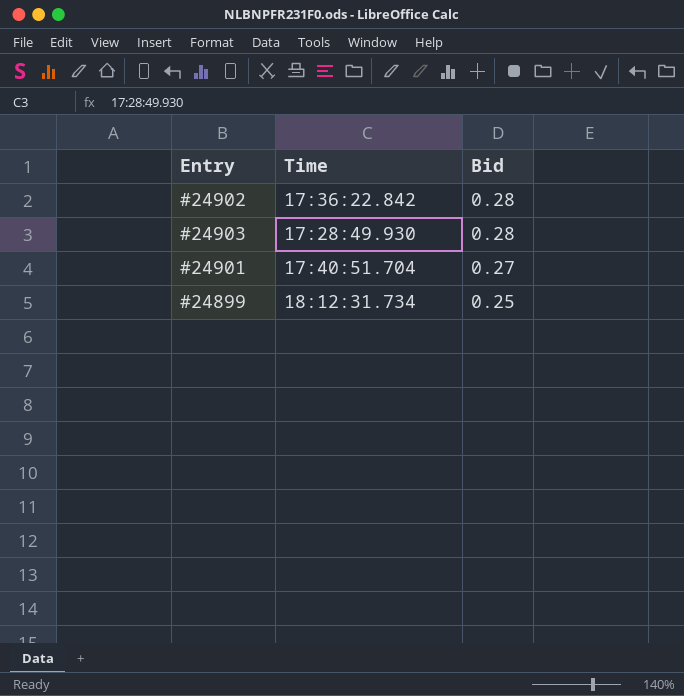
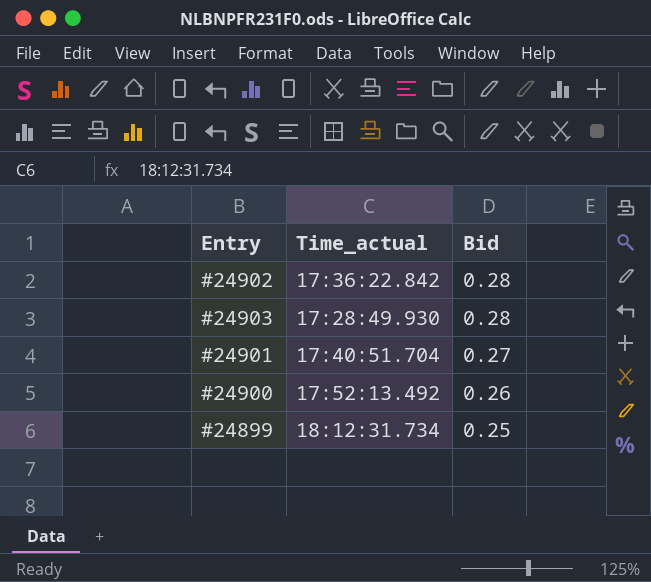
column name: Time -> Time_actual
row #24900: none -> 17:52:13.492 | 0.26

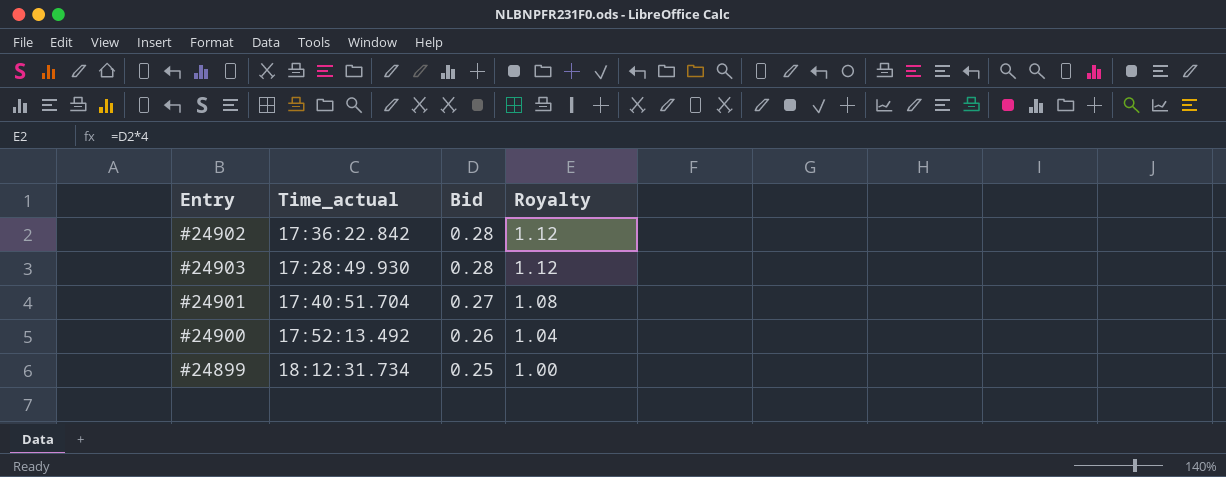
column Royalty | formula: none -> [Bid] * 4

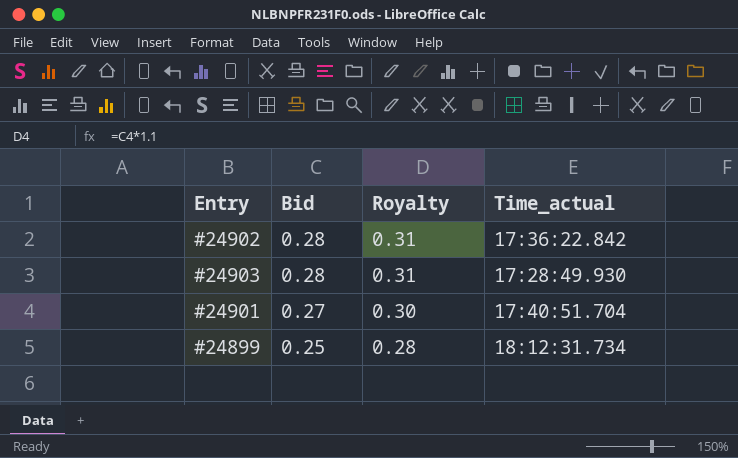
column Royalty | formula: [Bid] * 4 -> [Bid] * 1.1
column Time_actual | position: 2 -> 4
row #24900: 17:52:13.492 | 0.26 | 1.04 -> none

